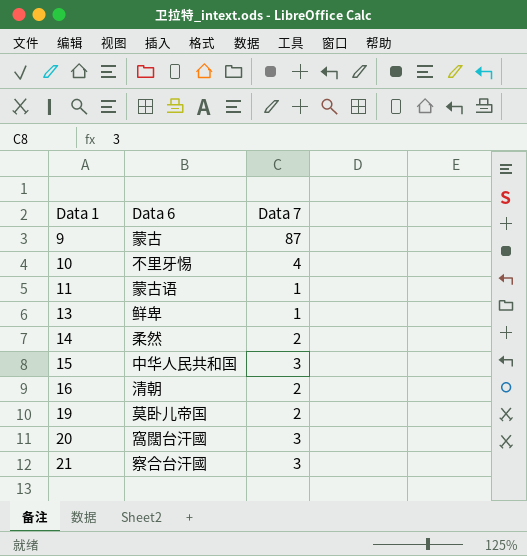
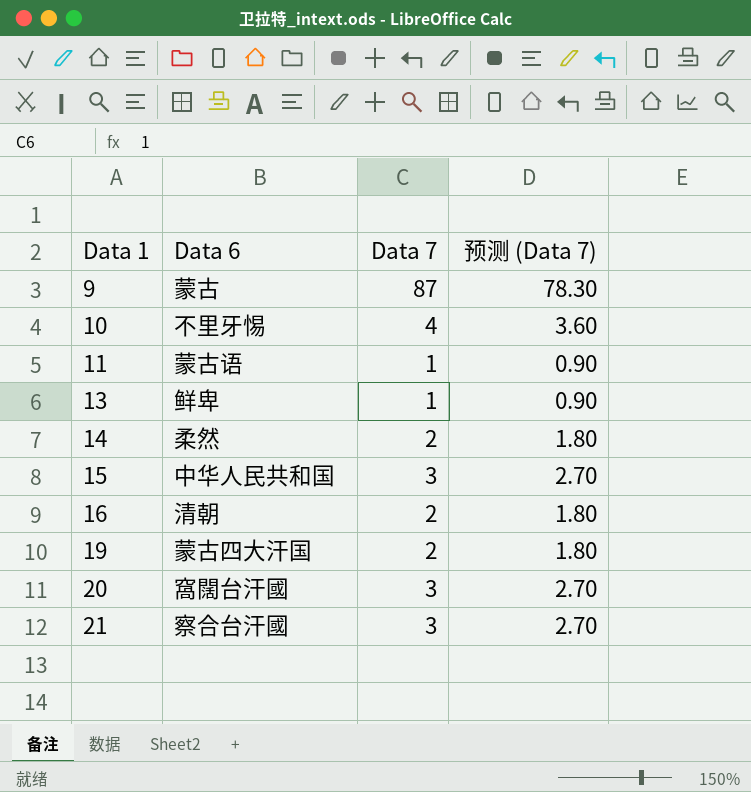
column 预测 (Data 7) | formula: none -> [Data 7] * 0.9
19 | Data 6: 莫卧儿帝国 -> 蒙古四大汗国

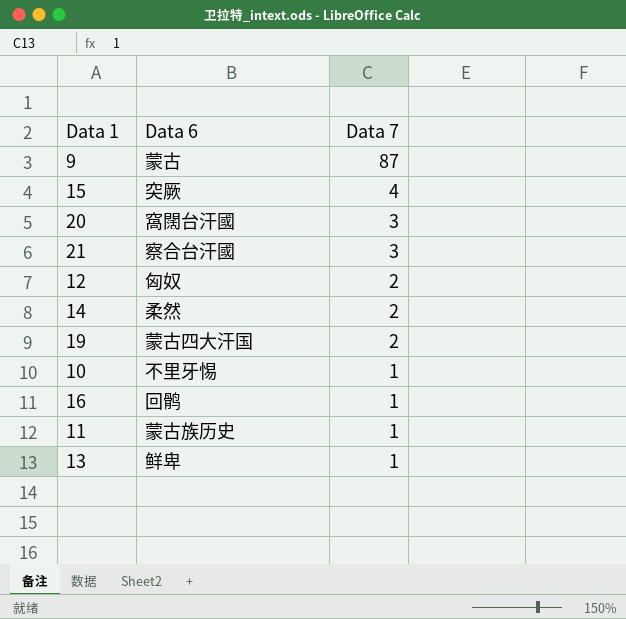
row order: Data 1 ascending -> Data 7 descending
column 预测 (Data 7) | formula: [Data 7] * 0.9 -> none
15 | Data 6: 中华人民共和国 -> 突厥
15 | Data 7: 3 -> 4
row 12: none -> 匈奴 | 2
10 | Data 7: 4 -> 1
16 | Data 6: 清朝 -> 回鹘
16 | Data 7: 2 -> 1
11 | Data 6: 蒙古语 -> 蒙古族历史

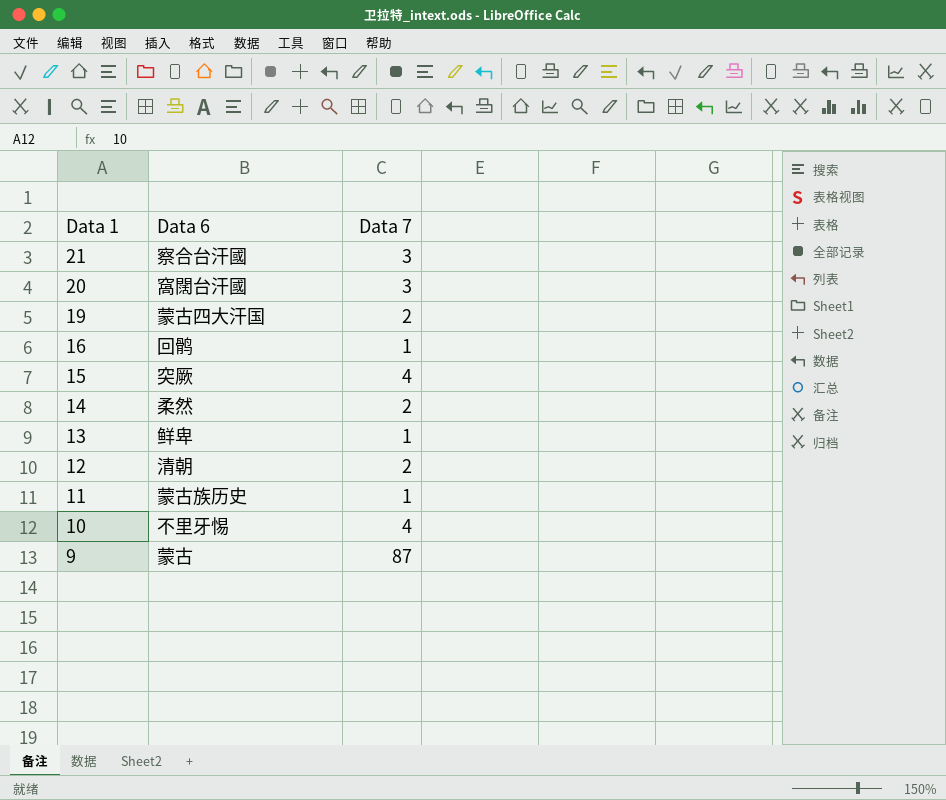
row order: Data 7 descending -> Data 1 descending
12 | Data 6: 匈奴 -> 清朝
10 | Data 7: 1 -> 4

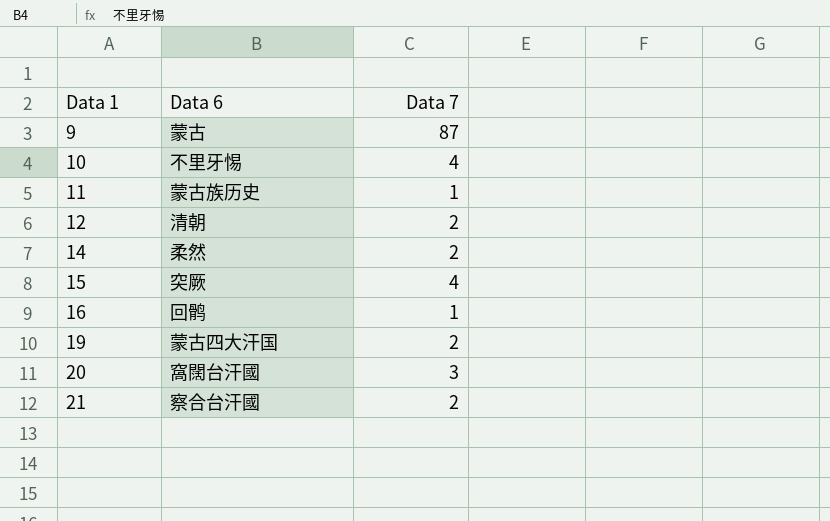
row order: Data 1 descending -> Data 1 ascending
row 13: 鲜卑 | 1 -> none
21 | Data 7: 3 -> 2

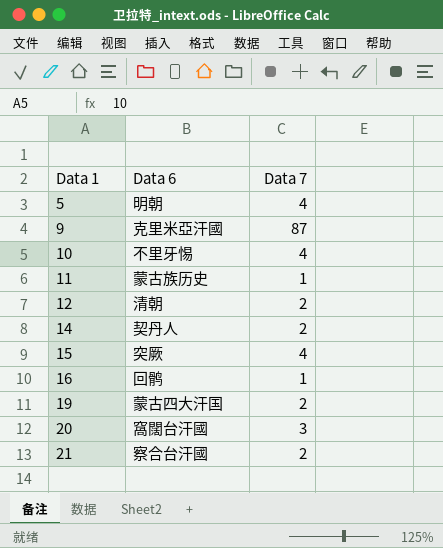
row 5: none -> 明朝 | 4
9 | Data 6: 蒙古 -> 克里米亞汗國
14 | Data 6: 柔然 -> 契丹人

